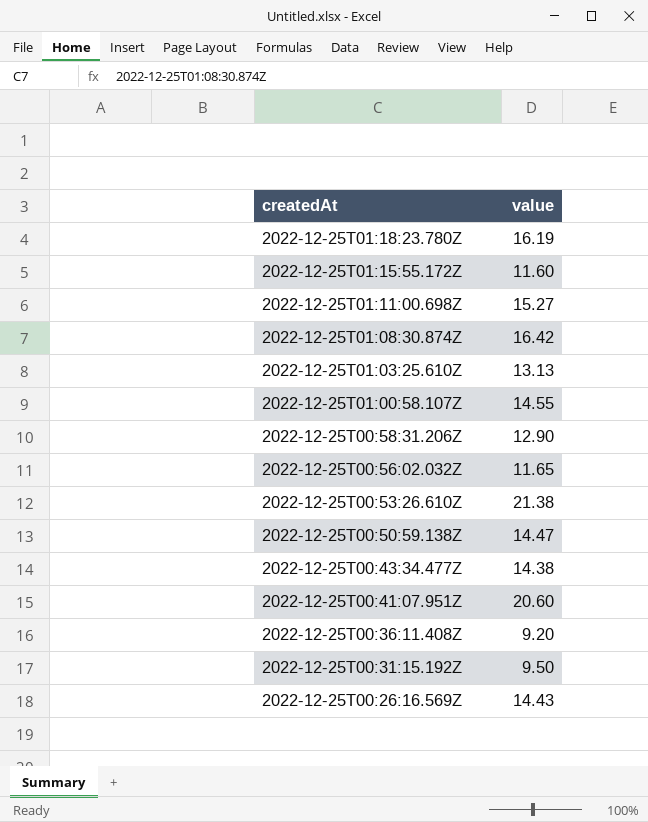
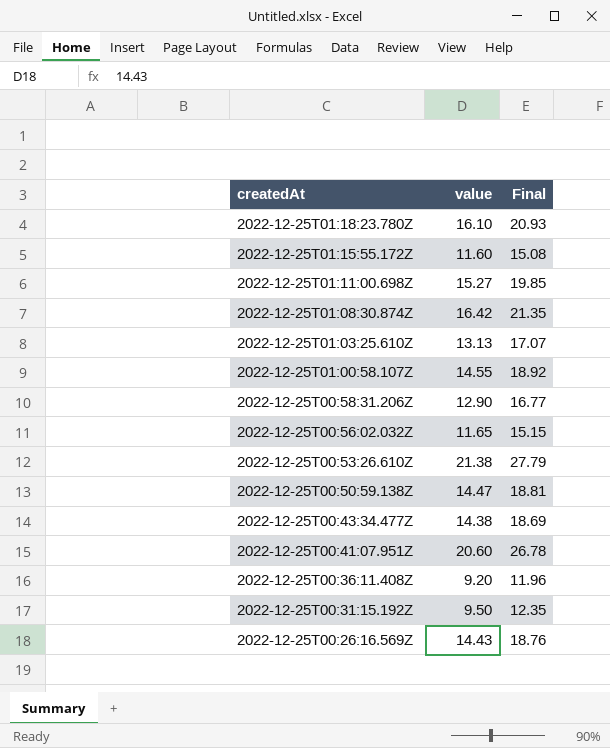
column Final | formula: none -> [value] * 1.3
2022-12-25T01:18:23.780Z | value: 16.19 -> 16.10

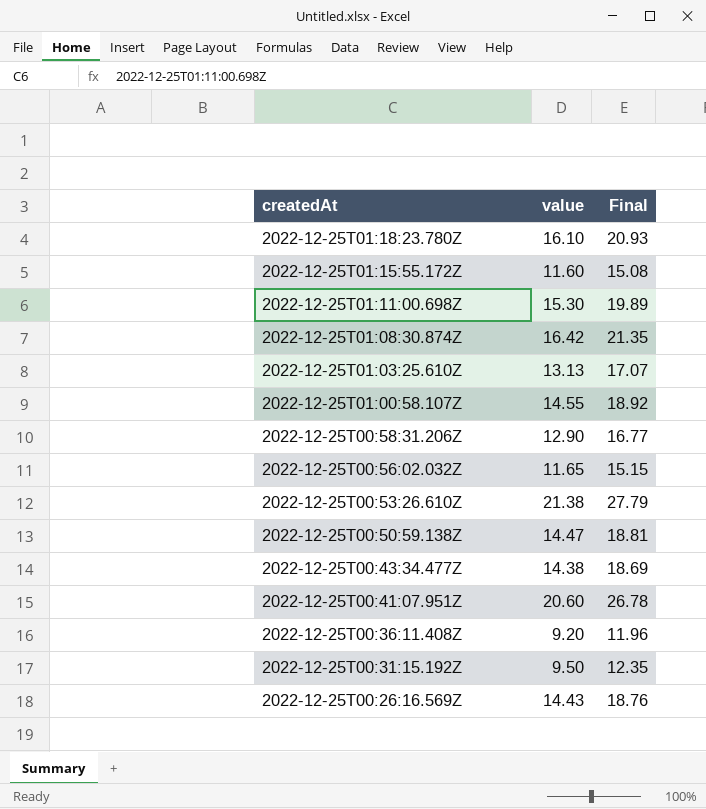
2022-12-25T01:11:00.698Z | value: 15.27 -> 15.30
2022-12-25T01:11:00.698Z | Final: 19.85 -> 19.89

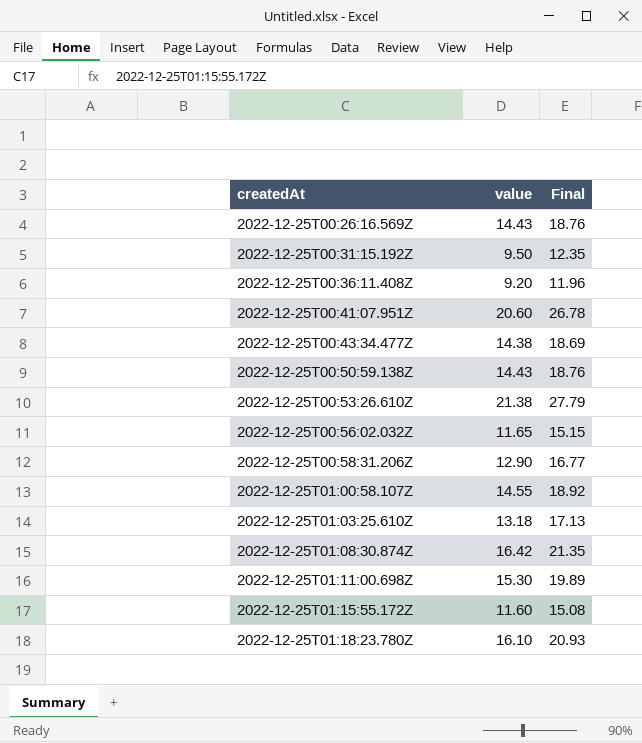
row order: createdAt descending -> createdAt ascending
2022-12-25T00:50:59.138Z | value: 14.47 -> 14.43
2022-12-25T00:50:59.138Z | Final: 18.81 -> 18.76
2022-12-25T01:03:25.610Z | value: 13.13 -> 13.18
2022-12-25T01:03:25.610Z | Final: 17.07 -> 17.13

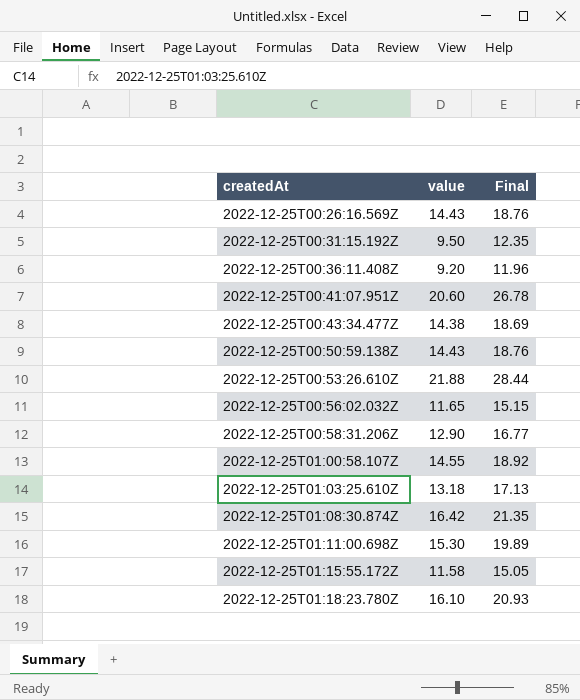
2022-12-25T00:53:26.610Z | value: 21.38 -> 21.88
2022-12-25T00:53:26.610Z | Final: 27.79 -> 28.44
2022-12-25T01:15:55.172Z | value: 11.60 -> 11.58
2022-12-25T01:15:55.172Z | Final: 15.08 -> 15.05

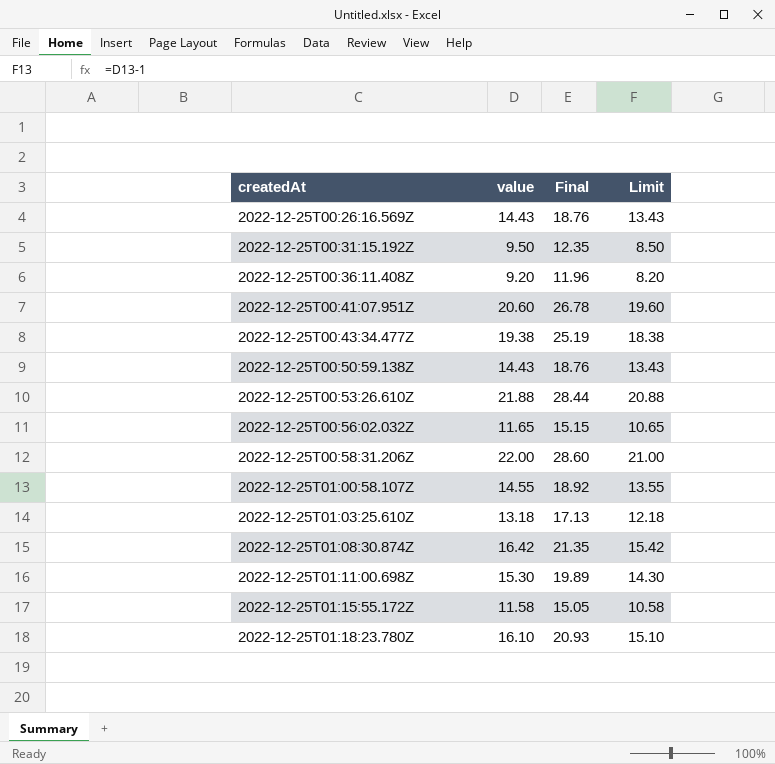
column Limit | formula: none -> [value] - 1
2022-12-25T00:43:34.477Z | value: 14.38 -> 19.38
2022-12-25T00:43:34.477Z | Final: 18.69 -> 25.19
2022-12-25T00:58:31.206Z | value: 12.90 -> 22.00
2022-12-25T00:58:31.206Z | Final: 16.77 -> 28.60

